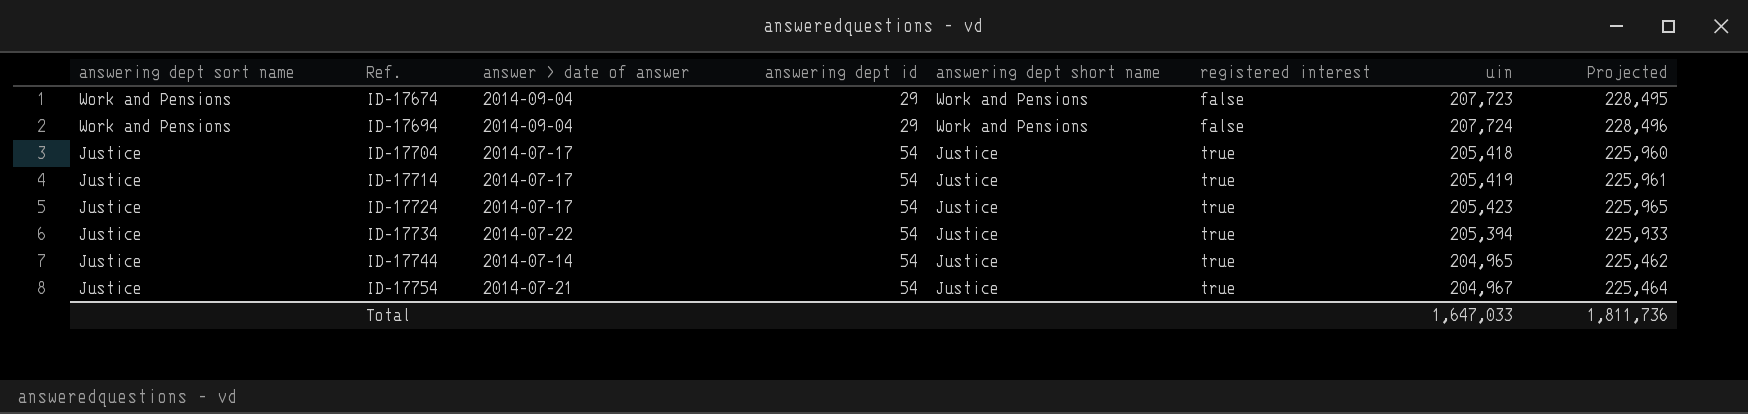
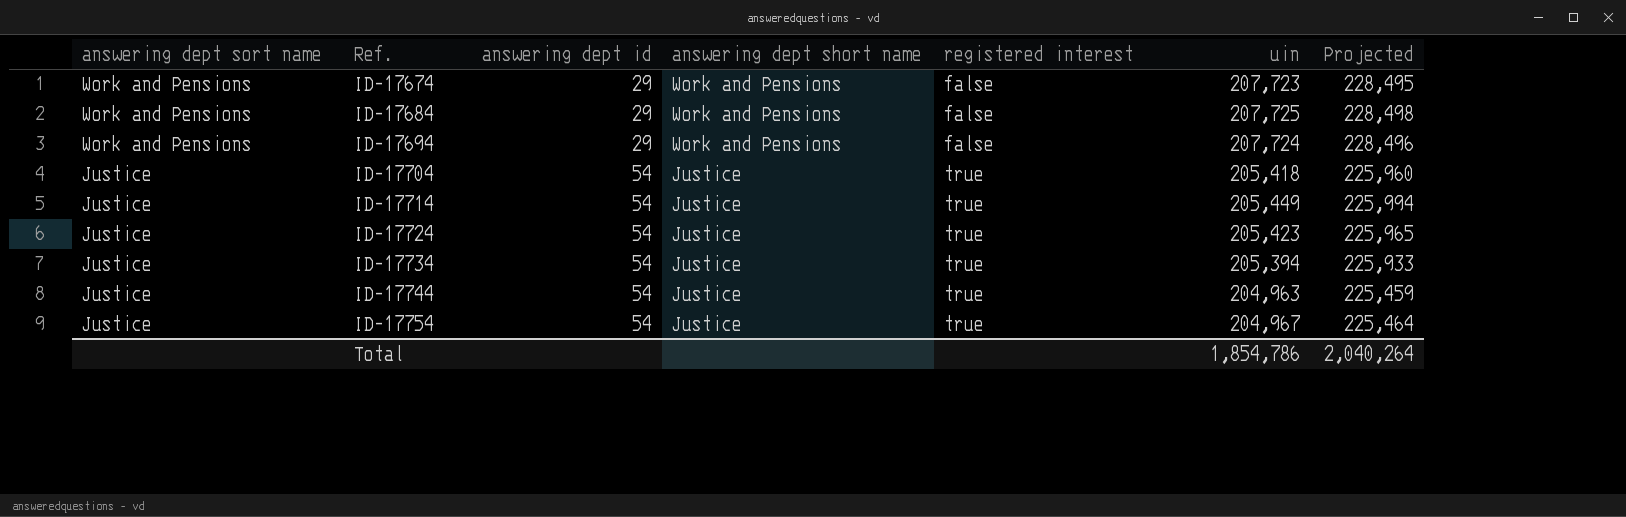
column answer > date of answer | position: 3 -> none
row ID-17684: none -> Work and Pensions | 29 | Work and Pensions | false | 207,725 | 228,498
ID-17714 | uin: 205,419 -> 205,449
ID-17714 | Projected: 225,961 -> 225,994
ID-17744 | uin: 204,965 -> 204,963
ID-17744 | Projected: 225,462 -> 225,459
Total | uin: 1,647,033 -> 1,854,786
Total | Projected: 1,811,736 -> 2,040,264

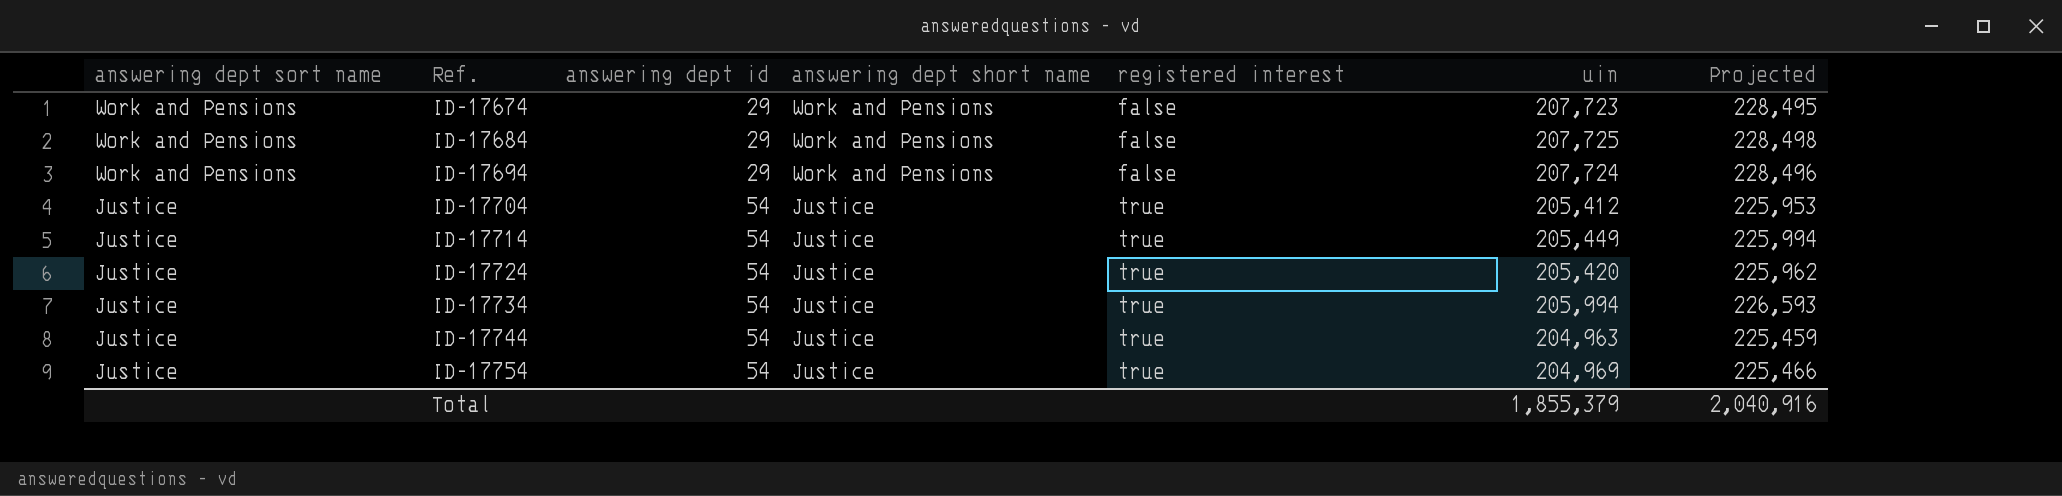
ID-17704 | uin: 205,418 -> 205,412
ID-17704 | Projected: 225,960 -> 225,953
ID-17724 | uin: 205,423 -> 205,420
ID-17724 | Projected: 225,965 -> 225,962
ID-17734 | uin: 205,394 -> 205,994
ID-17734 | Projected: 225,933 -> 226,593
ID-17754 | uin: 204,967 -> 204,969
ID-17754 | Projected: 225,464 -> 225,466
Total | uin: 1,854,786 -> 1,855,379
Total | Projected: 2,040,264 -> 2,040,916

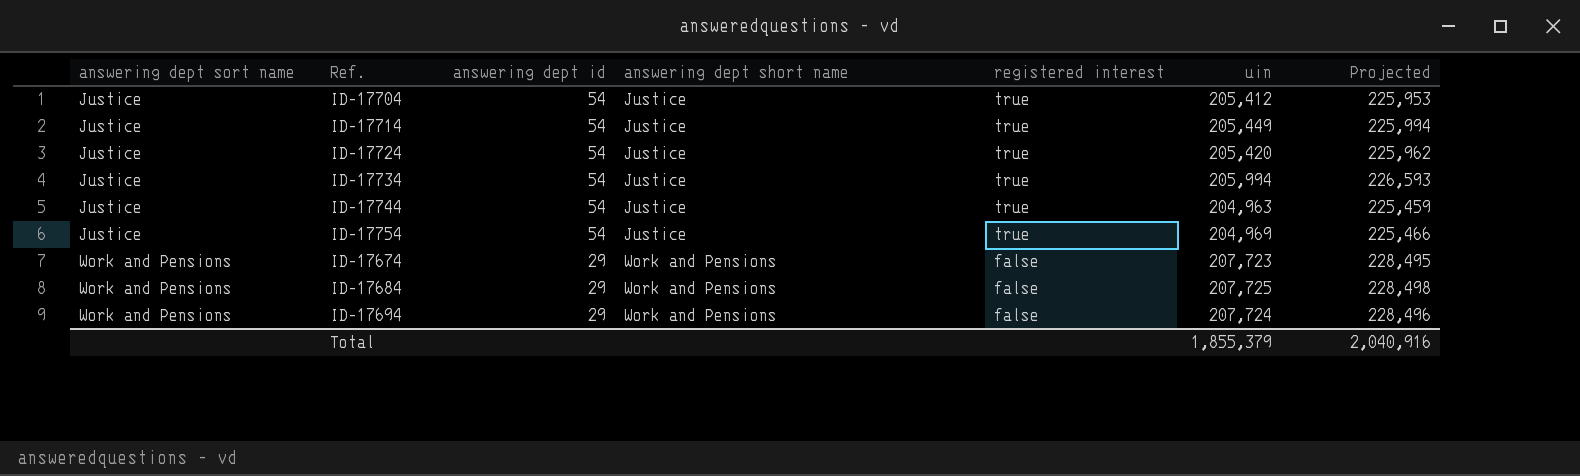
row order: answering dept sort name descending -> answering dept sort name ascending

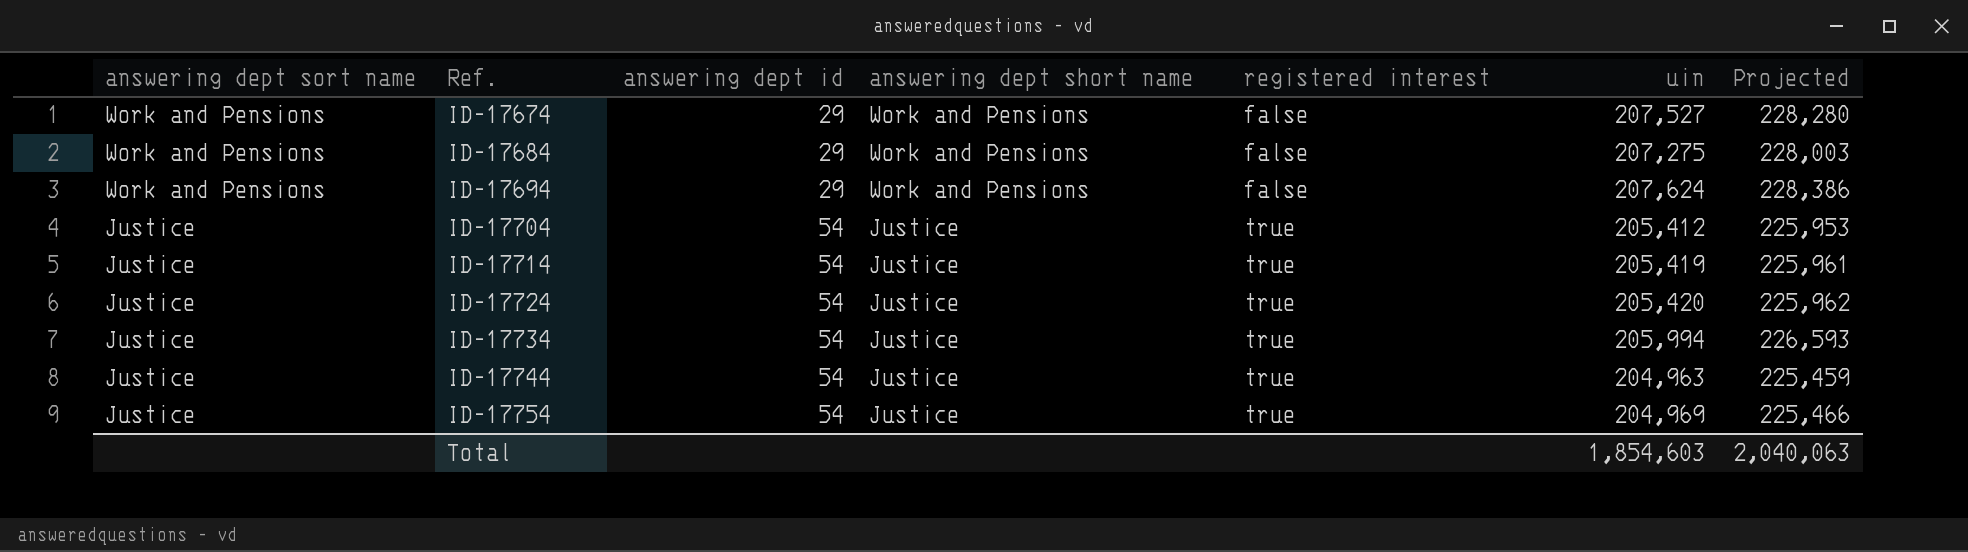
row order: answering dept sort name ascending -> answering dept sort name descending
ID-17674 | uin: 207,723 -> 207,527
ID-17674 | Projected: 228,495 -> 228,280
ID-17684 | uin: 207,725 -> 207,275
ID-17684 | Projected: 228,498 -> 228,003
ID-17694 | uin: 207,724 -> 207,624
ID-17694 | Projected: 228,496 -> 228,386
ID-17714 | uin: 205,449 -> 205,419
ID-17714 | Projected: 225,994 -> 225,961
Total | uin: 1,855,379 -> 1,854,603
Total | Projected: 2,040,916 -> 2,040,063

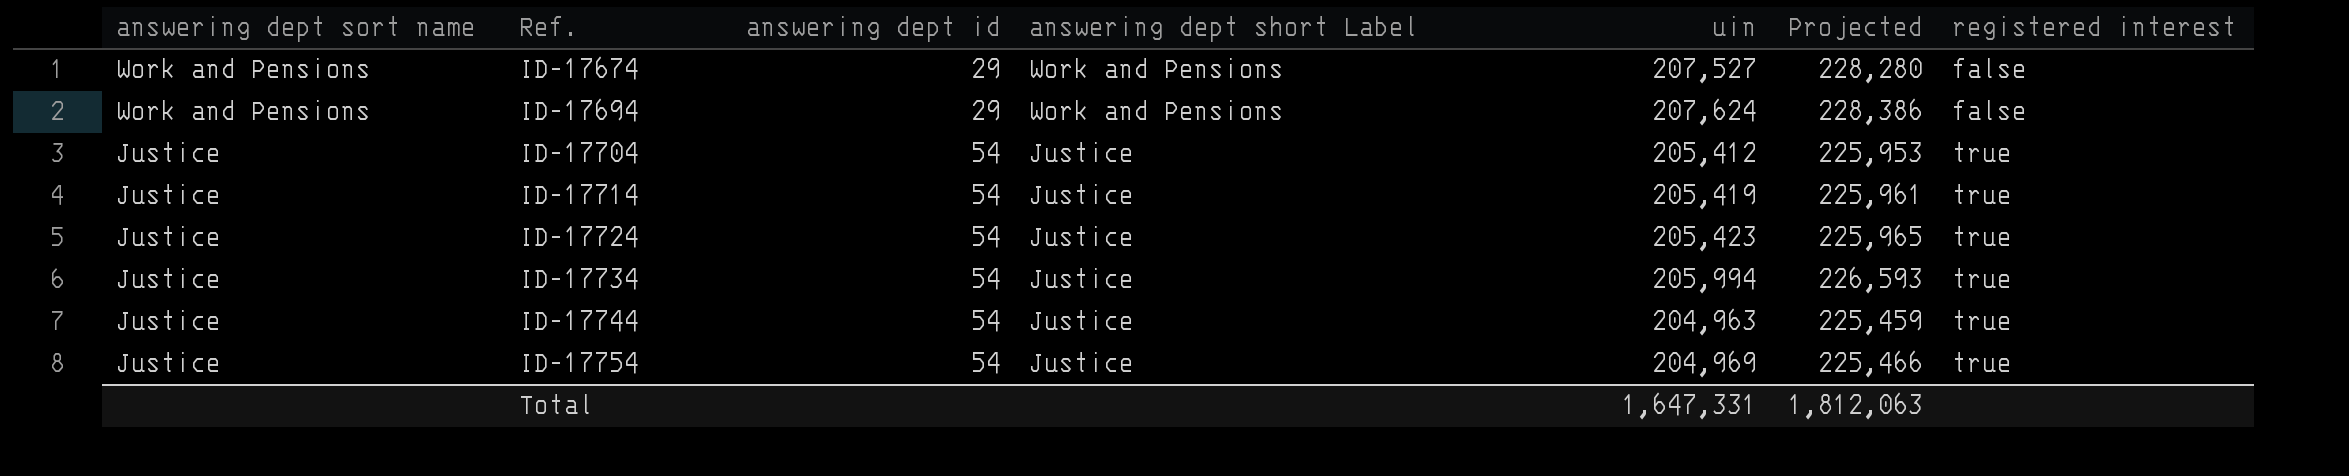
column name: answering dept short name -> answering dept short Label
column registered interest | position: 5 -> 7
row ID-17684: Work and Pensions | 29 | Work and Pensions | false | 207,275 | 228,003 -> none
ID-17724 | uin: 205,420 -> 205,423
ID-17724 | Projected: 225,962 -> 225,965
Total | uin: 1,854,603 -> 1,647,331
Total | Projected: 2,040,063 -> 1,812,063

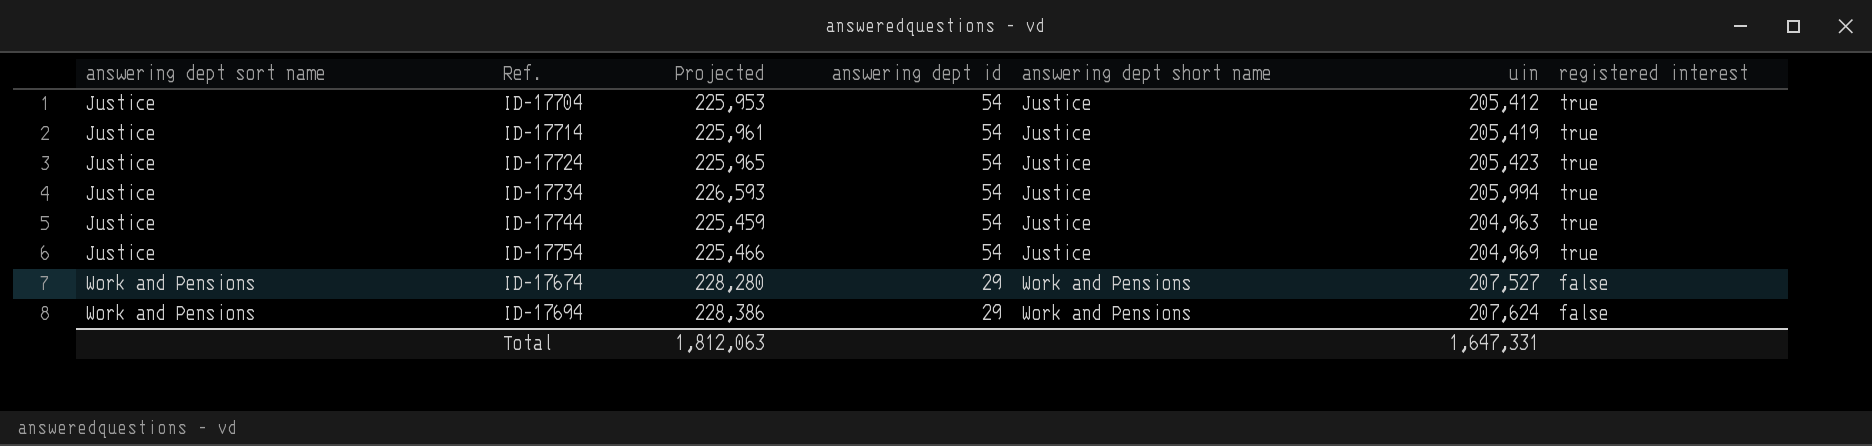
row order: answering dept sort name descending -> answering dept sort name ascending
column Projected | position: 6 -> 3
column name: answering dept short Label -> answering dept short name

